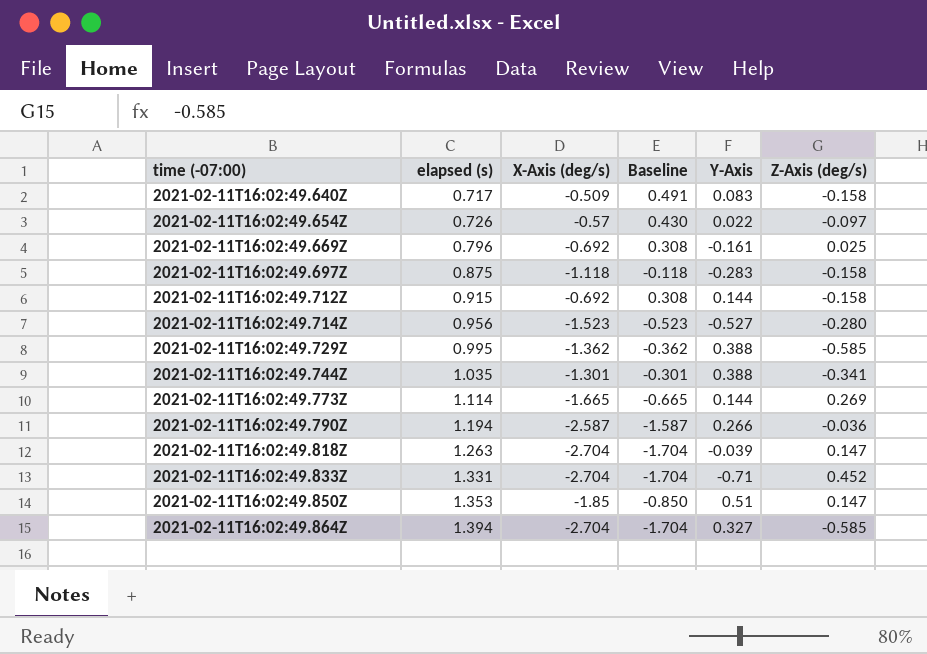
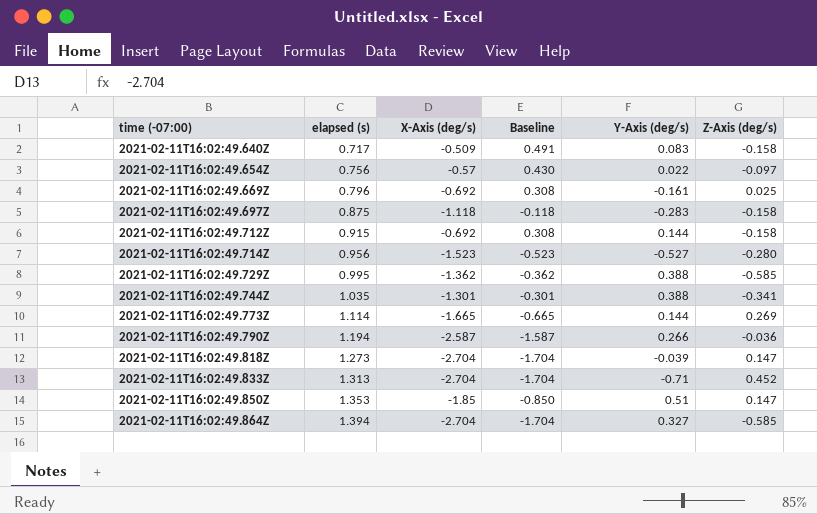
column name: Y-Axis -> Y-Axis (deg/s)
2021-02-11T16:02:49.654Z | elapsed (s): 0.726 -> 0.756
2021-02-11T16:02:49.818Z | elapsed (s): 1.263 -> 1.273
2021-02-11T16:02:49.833Z | elapsed (s): 1.331 -> 1.313

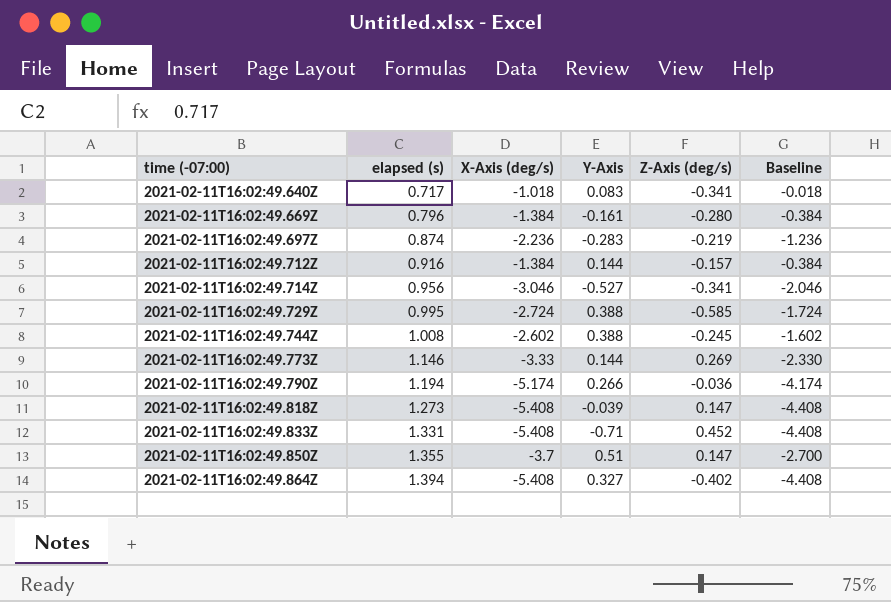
column name: Y-Axis (deg/s) -> Y-Axis
column Baseline | position: 4 -> 6
row 2021-02-11T16:02:49.654Z: 0.756 | -0.57 | 0.430 | 0.022 | -0.097 -> none
2021-02-11T16:02:49.640Z | X-Axis (deg/s): -0.509 -> -1.018
2021-02-11T16:02:49.640Z | Z-Axis (deg/s): -0.158 -> -0.341
2021-02-11T16:02:49.640Z | Baseline: 0.491 -> -0.018
2021-02-11T16:02:49.669Z | X-Axis (deg/s): -0.692 -> -1.384
2021-02-11T16:02:49.669Z | Z-Axis (deg/s): 0.025 -> -0.280
2021-02-11T16:02:49.669Z | Baseline: 0.308 -> -0.384
2021-02-11T16:02:49.697Z | elapsed (s): 0.875 -> 0.874
2021-02-11T16:02:49.697Z | X-Axis (deg/s): -1.118 -> -2.236
2021-02-11T16:02:49.697Z | Z-Axis (deg/s): -0.158 -> -0.219
2021-02-11T16:02:49.697Z | Baseline: -0.118 -> -1.236
2021-02-11T16:02:49.712Z | elapsed (s): 0.915 -> 0.916
2021-02-11T16:02:49.712Z | X-Axis (deg/s): -0.692 -> -1.384
2021-02-11T16:02:49.712Z | Z-Axis (deg/s): -0.158 -> -0.157
2021-02-11T16:02:49.712Z | Baseline: 0.308 -> -0.384
2021-02-11T16:02:49.714Z | X-Axis (deg/s): -1.523 -> -3.046
2021-02-11T16:02:49.714Z | Z-Axis (deg/s): -0.280 -> -0.341
2021-02-11T16:02:49.714Z | Baseline: -0.523 -> -2.046
2021-02-11T16:02:49.729Z | X-Axis (deg/s): -1.362 -> -2.724
2021-02-11T16:02:49.729Z | Baseline: -0.362 -> -1.724
2021-02-11T16:02:49.744Z | elapsed (s): 1.035 -> 1.008
2021-02-11T16:02:49.744Z | X-Axis (deg/s): -1.301 -> -2.602
2021-02-11T16:02:49.744Z | Z-Axis (deg/s): -0.341 -> -0.245
2021-02-11T16:02:49.744Z | Baseline: -0.301 -> -1.602
2021-02-11T16:02:49.773Z | elapsed (s): 1.114 -> 1.146
2021-02-11T16:02:49.773Z | X-Axis (deg/s): -1.665 -> -3.33
2021-02-11T16:02:49.773Z | Baseline: -0.665 -> -2.330
2021-02-11T16:02:49.790Z | X-Axis (deg/s): -2.587 -> -5.174
2021-02-11T16:02:49.790Z | Baseline: -1.587 -> -4.174
2021-02-11T16:02:49.818Z | X-Axis (deg/s): -2.704 -> -5.408
2021-02-11T16:02:49.818Z | Baseline: -1.704 -> -4.408
2021-02-11T16:02:49.833Z | elapsed (s): 1.313 -> 1.331
2021-02-11T16:02:49.833Z | X-Axis (deg/s): -2.704 -> -5.408
2021-02-11T16:02:49.833Z | Baseline: -1.704 -> -4.408
2021-02-11T16:02:49.850Z | elapsed (s): 1.353 -> 1.355
2021-02-11T16:02:49.850Z | X-Axis (deg/s): -1.85 -> -3.7
2021-02-11T16:02:49.850Z | Baseline: -0.850 -> -2.700
2021-02-11T16:02:49.864Z | X-Axis (deg/s): -2.704 -> -5.408
2021-02-11T16:02:49.864Z | Z-Axis (deg/s): -0.585 -> -0.402
2021-02-11T16:02:49.864Z | Baseline: -1.704 -> -4.408

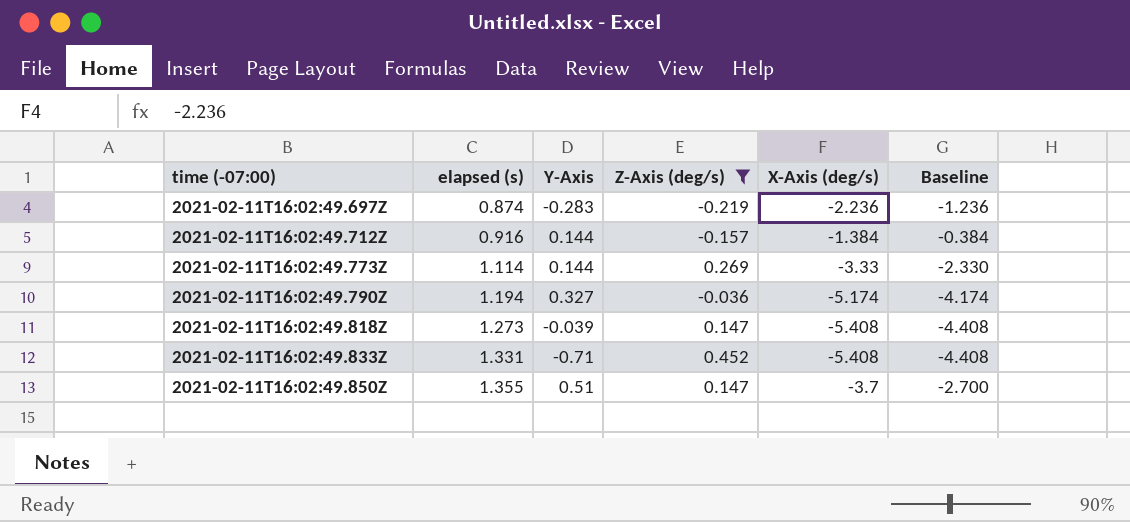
filter: none -> Z-Axis (deg/s) >= -0.219
column X-Axis (deg/s) | position: 3 -> 5
2021-02-11T16:02:49.773Z | elapsed (s): 1.146 -> 1.114
2021-02-11T16:02:49.790Z | Y-Axis: 0.266 -> 0.327

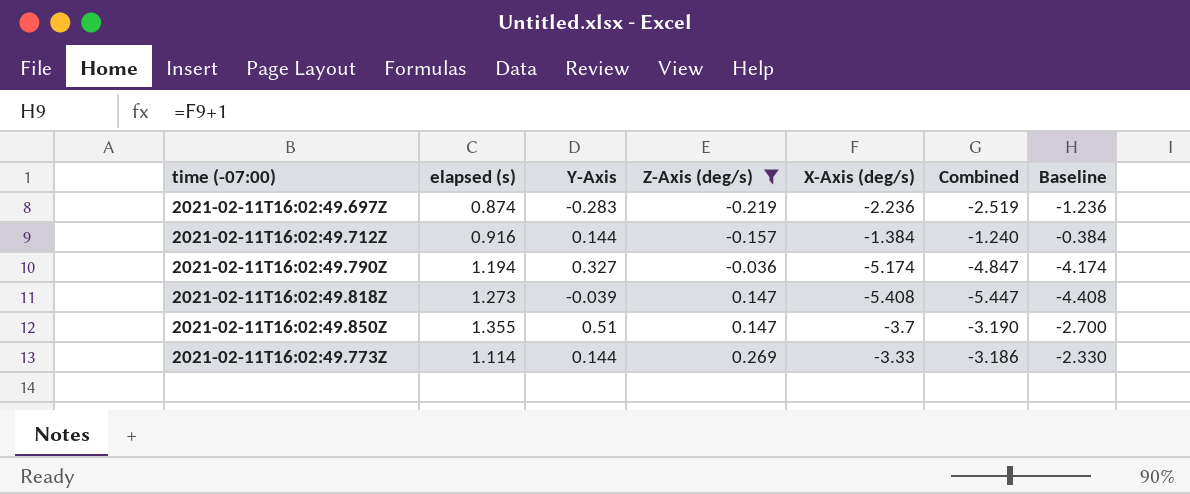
row order: time (-07:00) ascending -> Z-Axis (deg/s) ascending
column Combined | formula: none -> [Y-Axis] + [X-Axis (deg/s)]
row 2021-02-11T16:02:49.833Z: 1.331 | -0.71 | 0.452 | -5.408 | -4.408 -> none

